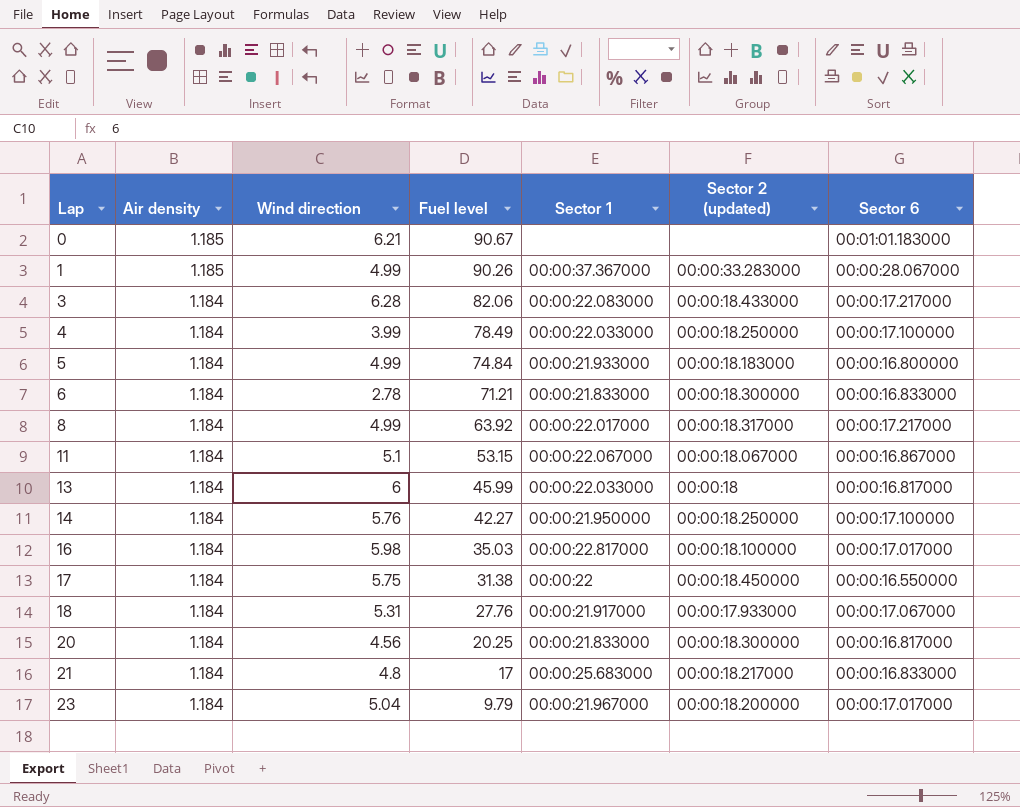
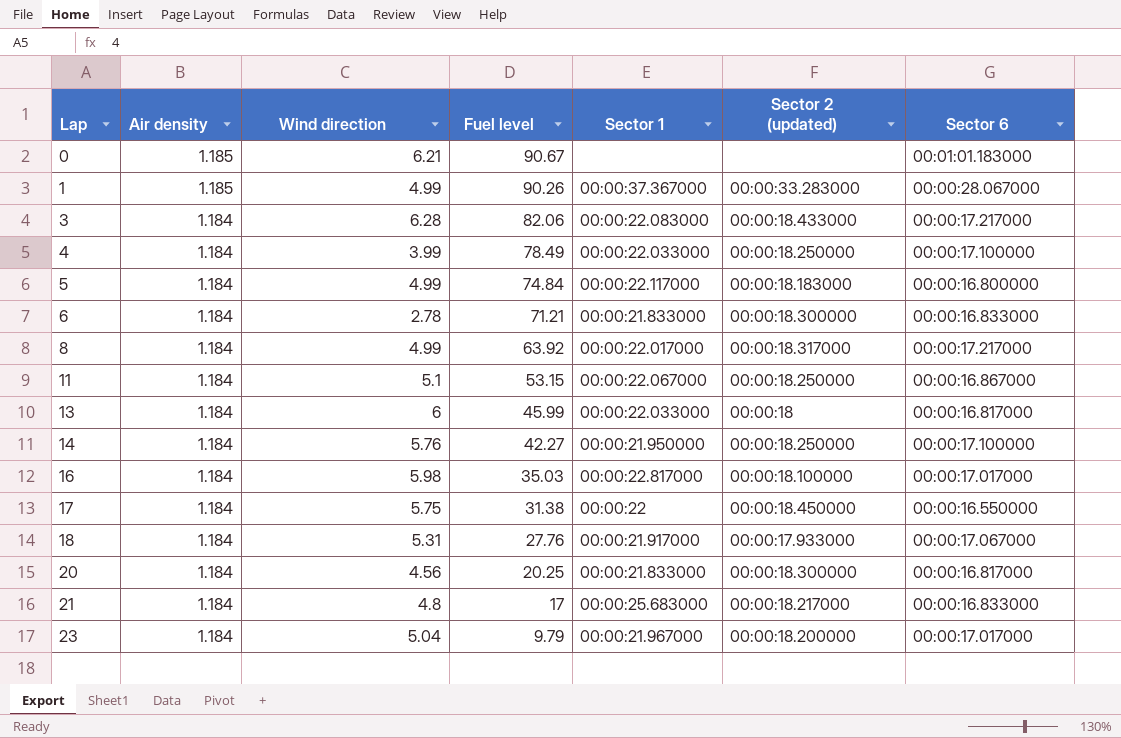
5 | Sector 1: 00:00:21.933000 -> 00:00:22.117000
11 | Sector 2 (updated): 00:00:18.067000 -> 00:00:18.250000

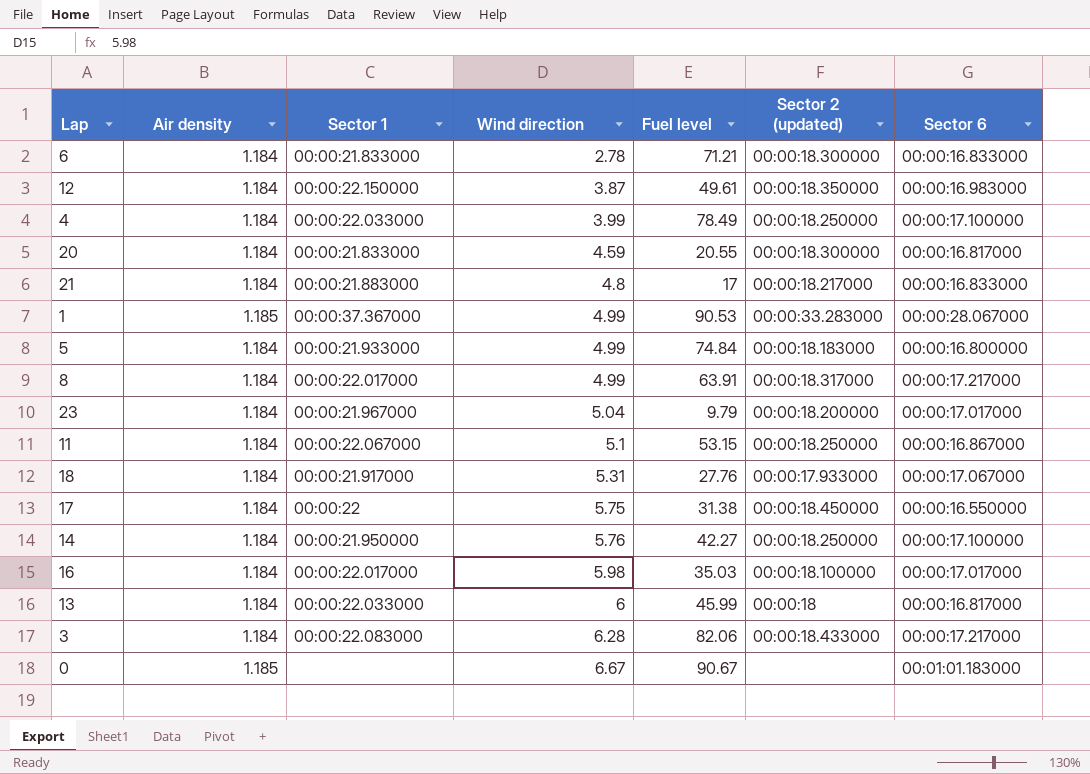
row order: Lap ascending -> Wind direction ascending
column Sector 1 | position: 5 -> 3
row 12: none -> 1.184 | 00:00:22.150000 | 3.87 | 49.61 | 00:00:18.350000 | 00:00:16.983000
20 | Wind direction: 4.56 -> 4.59
20 | Fuel level: 20.25 -> 20.55
21 | Sector 1: 00:00:25.683000 -> 00:00:21.883000
1 | Fuel level: 90.26 -> 90.53
5 | Sector 1: 00:00:22.117000 -> 00:00:21.933000
8 | Fuel level: 63.92 -> 63.91
16 | Sector 1: 00:00:22.817000 -> 00:00:22.017000
0 | Wind direction: 6.21 -> 6.67

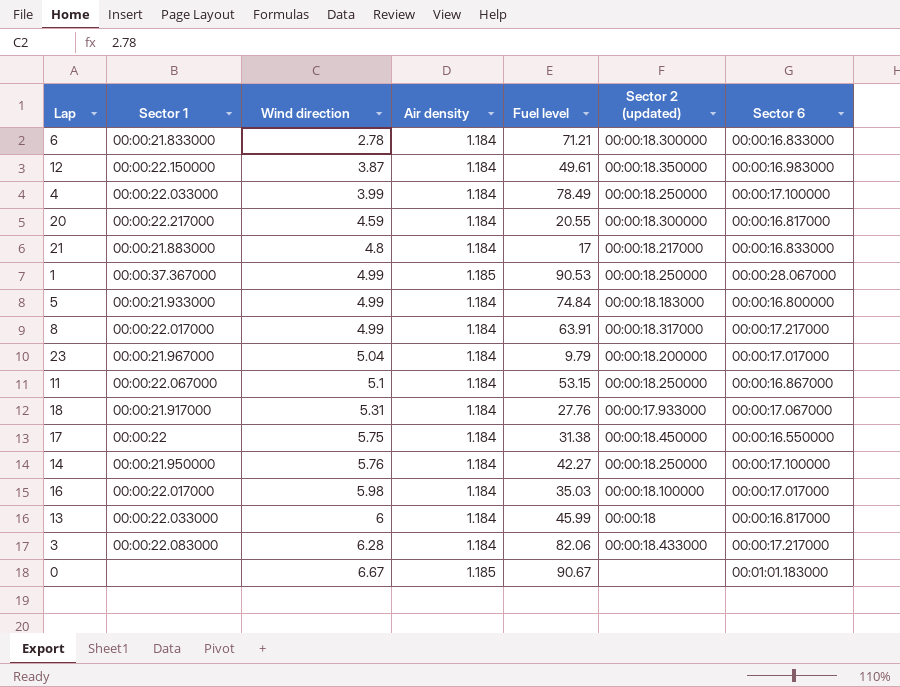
column Air density | position: 2 -> 4
20 | Sector 1: 00:00:21.833000 -> 00:00:22.217000
1 | Sector 2 (updated): 00:00:33.283000 -> 00:00:18.250000

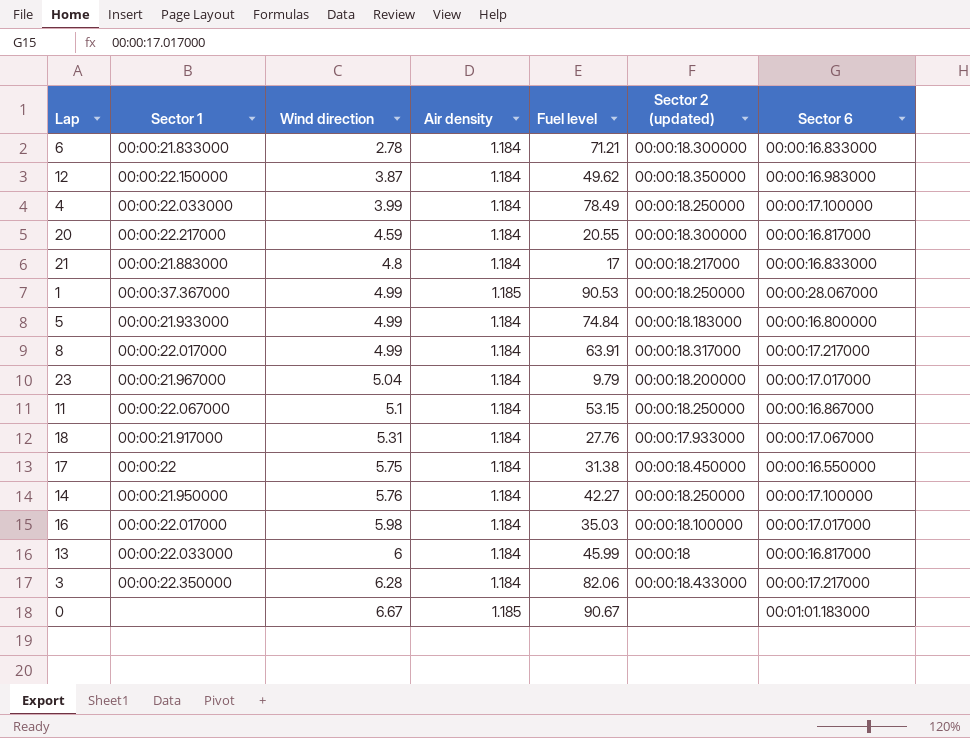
12 | Fuel level: 49.61 -> 49.62
3 | Sector 1: 00:00:22.083000 -> 00:00:22.350000

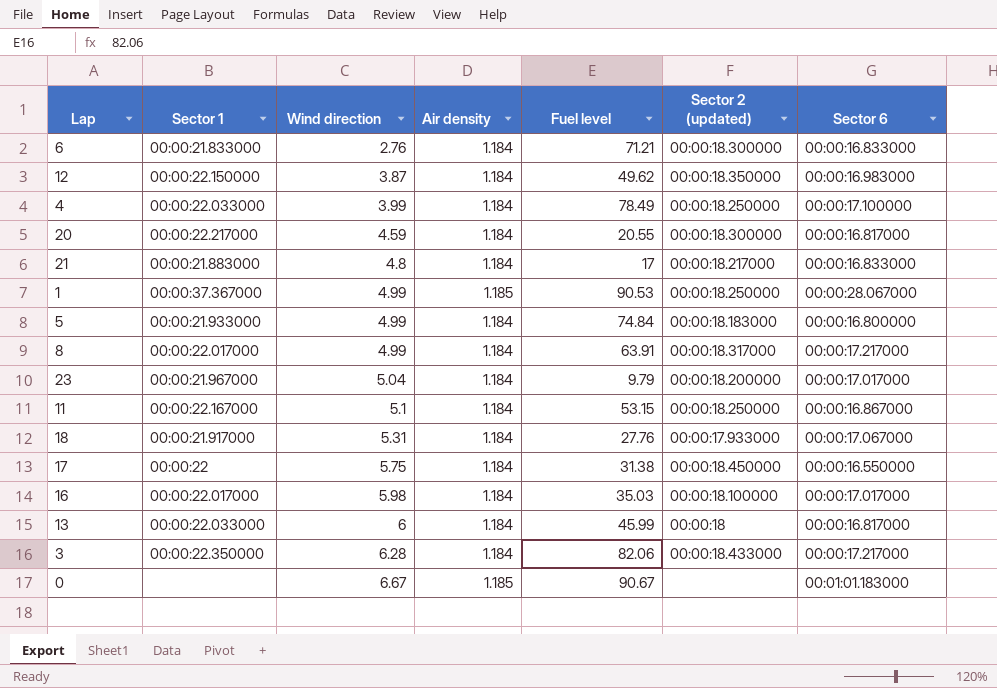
row 14: 00:00:21.950000 | 5.76 | 1.184 | 42.27 | 00:00:18.250000 | 00:00:17.100000 -> none
6 | Wind direction: 2.78 -> 2.76
11 | Sector 1: 00:00:22.067000 -> 00:00:22.167000

